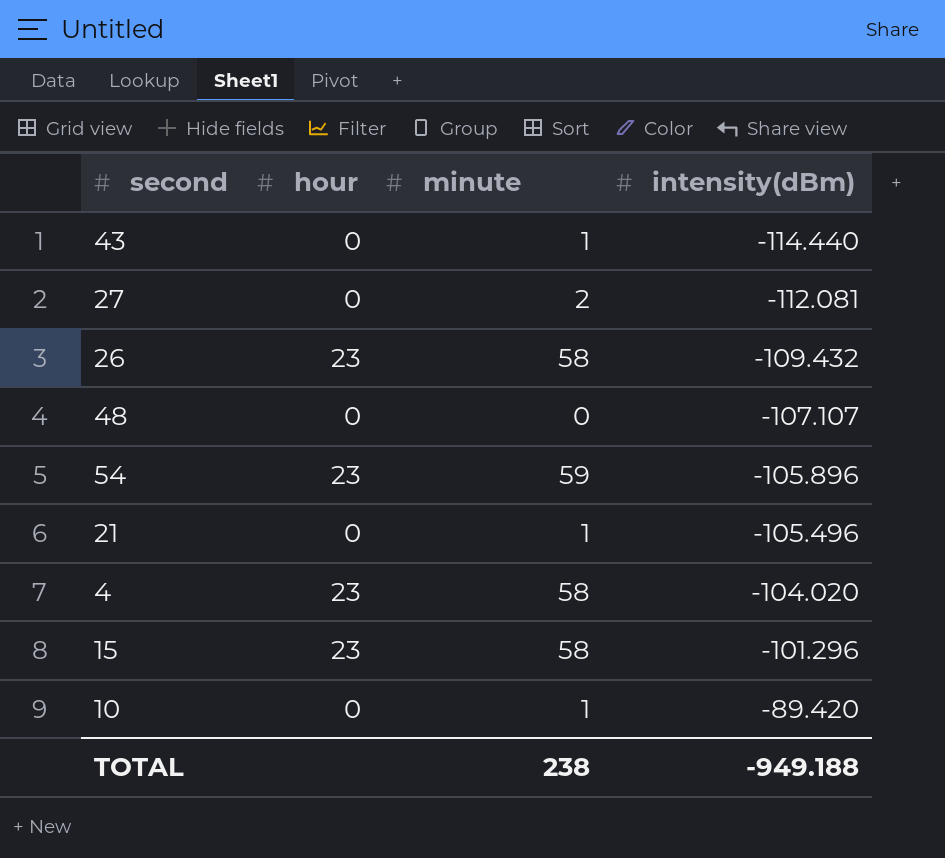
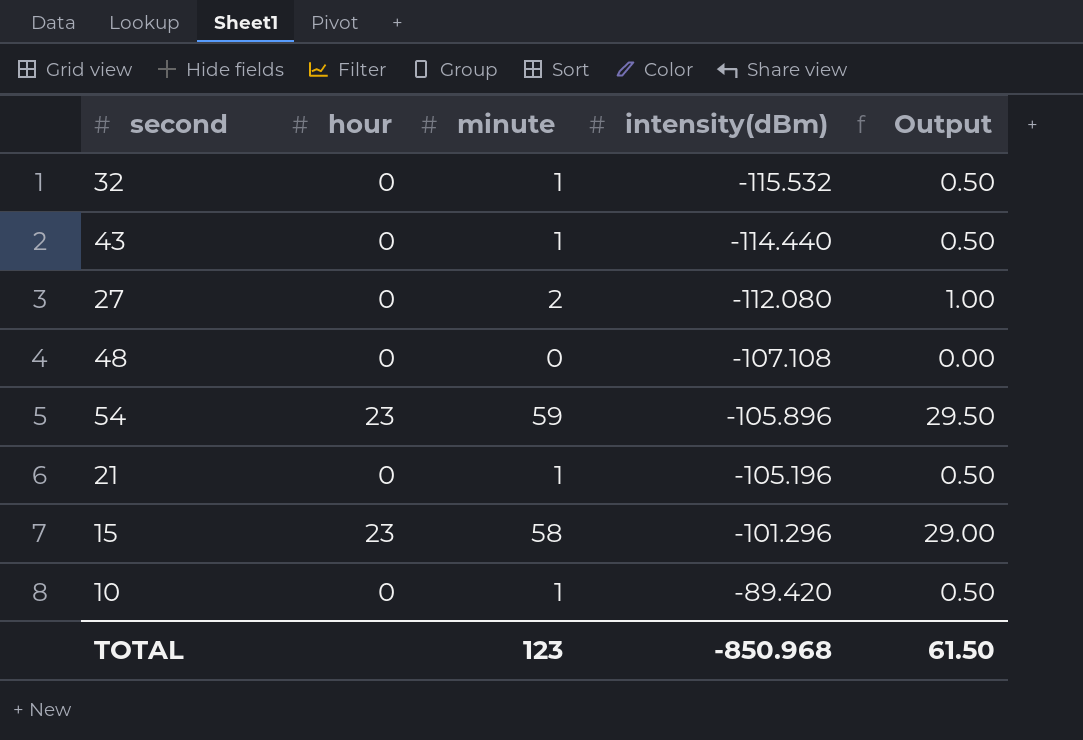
column Output | formula: none -> [minute] * 0.5
row 26: 23 | 58 | -109.432 -> none
row 4: 23 | 58 | -104.020 -> none
row 32: none -> 0 | 1 | -115.532 | 0.50
27 | intensity(dBm): -112.081 -> -112.080
48 | intensity(dBm): -107.107 -> -107.108
21 | intensity(dBm): -105.496 -> -105.196
TOTAL | minute: 238 -> 123
TOTAL | intensity(dBm): -949.188 -> -850.968

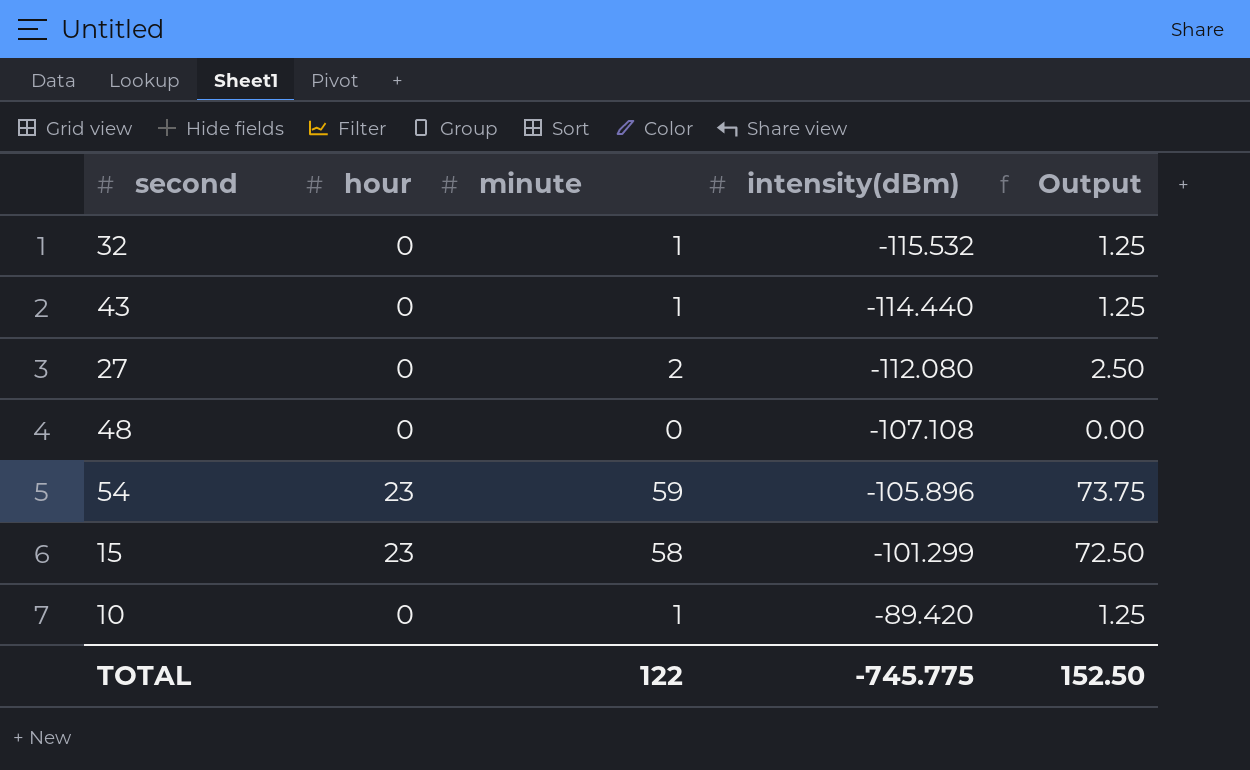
column Output | formula: [minute] * 0.5 -> [minute] * 1.25
row 21: 0 | 1 | -105.196 | 0.50 -> none
15 | intensity(dBm): -101.296 -> -101.299
TOTAL | minute: 123 -> 122
TOTAL | intensity(dBm): -850.968 -> -745.775
TOTAL | Output: 61.50 -> 152.50

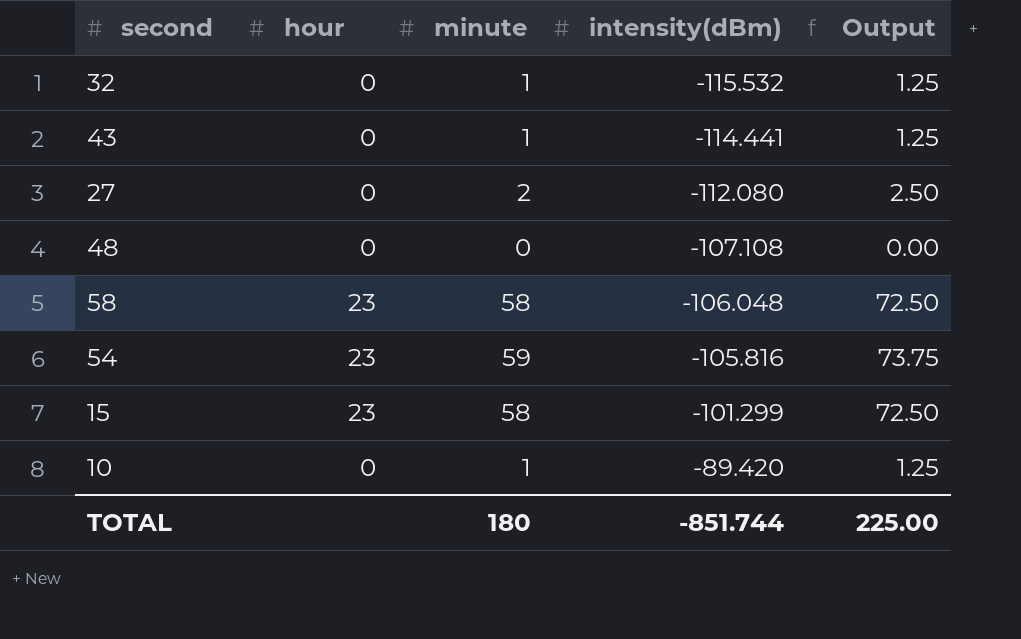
43 | intensity(dBm): -114.440 -> -114.441
row 58: none -> 23 | 58 | -106.048 | 72.50
54 | intensity(dBm): -105.896 -> -105.816
TOTAL | minute: 122 -> 180
TOTAL | intensity(dBm): -745.775 -> -851.744
TOTAL | Output: 152.50 -> 225.00

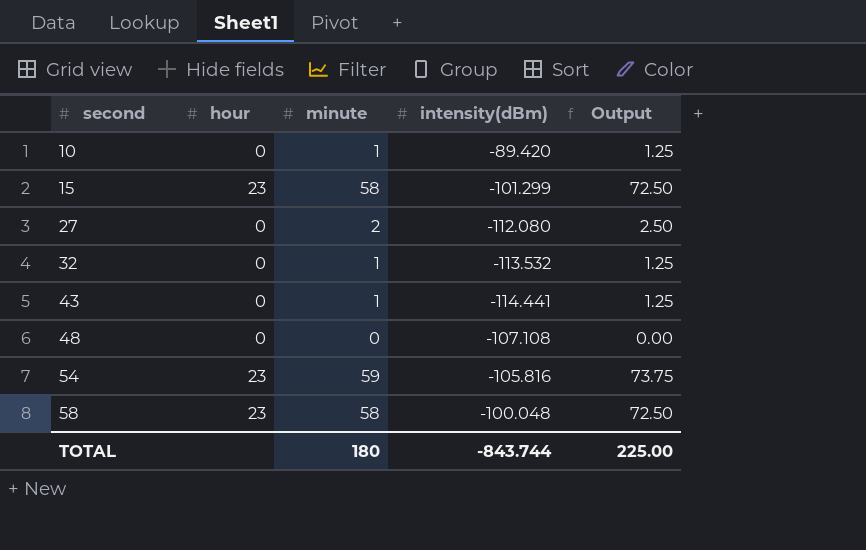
row order: intensity(dBm) ascending -> second ascending
32 | intensity(dBm): -115.532 -> -113.532
58 | intensity(dBm): -106.048 -> -100.048
TOTAL | intensity(dBm): -851.744 -> -843.744

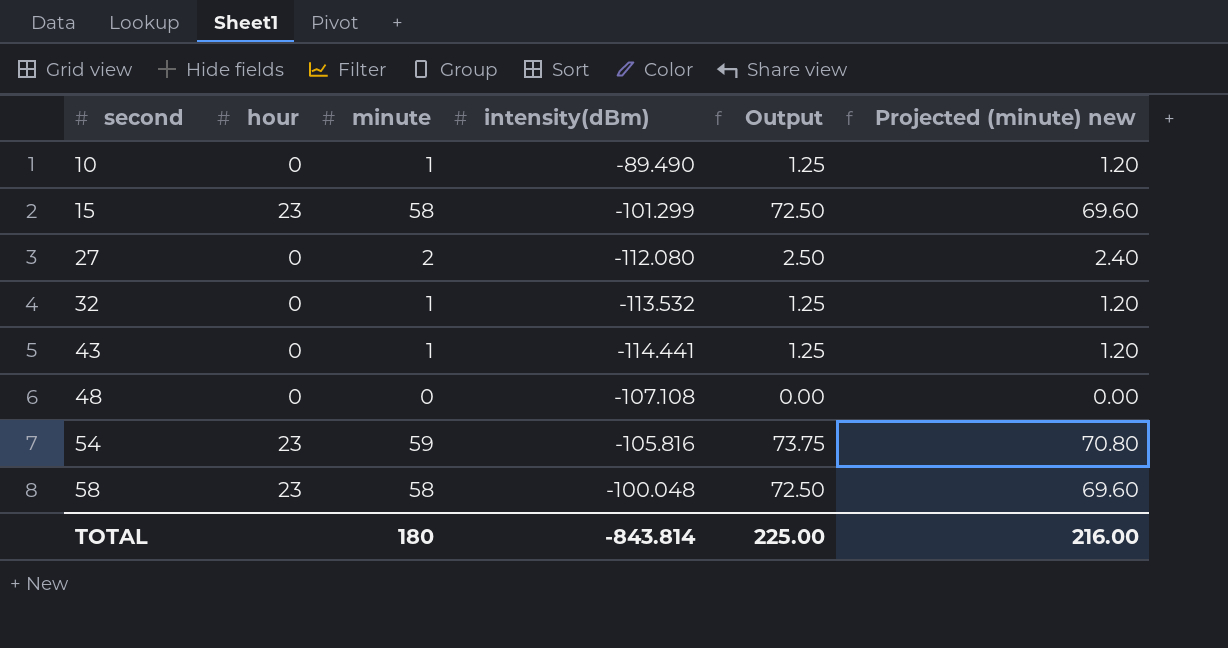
column Projected (minute) new | formula: none -> [minute] * 1.2
10 | intensity(dBm): -89.420 -> -89.490
TOTAL | intensity(dBm): -843.744 -> -843.814

